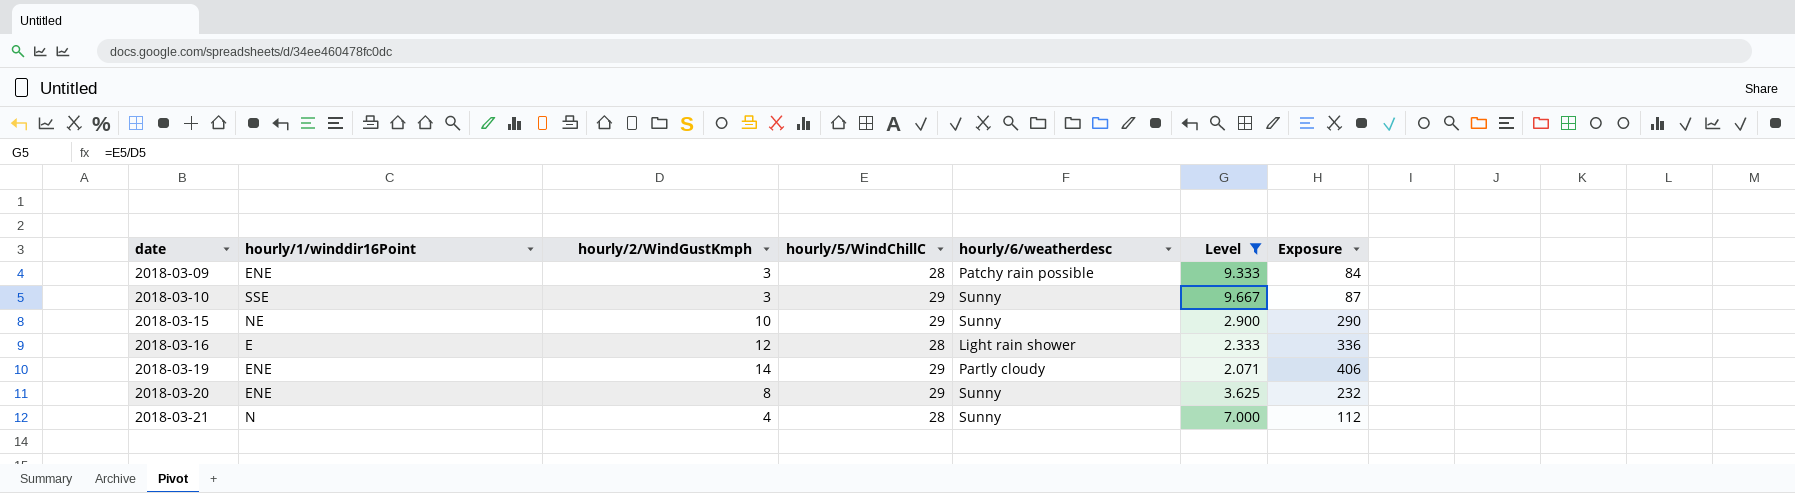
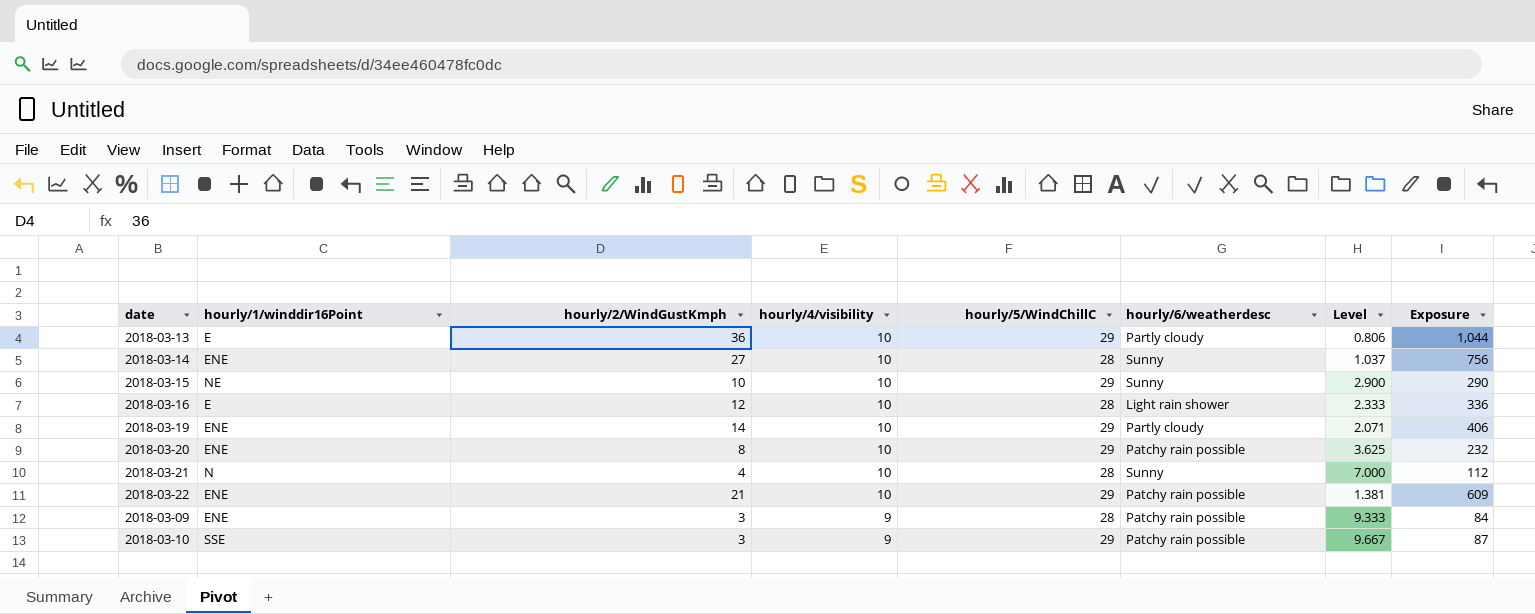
filter: Level >= 2.071 -> none
row order: date ascending -> hourly/4/visibility descending
column hourly/4/visibility | position: none -> 4
2018-03-20 | hourly/6/weatherdesc: Sunny -> Patchy rain possible
2018-03-10 | hourly/6/weatherdesc: Sunny -> Patchy rain possible

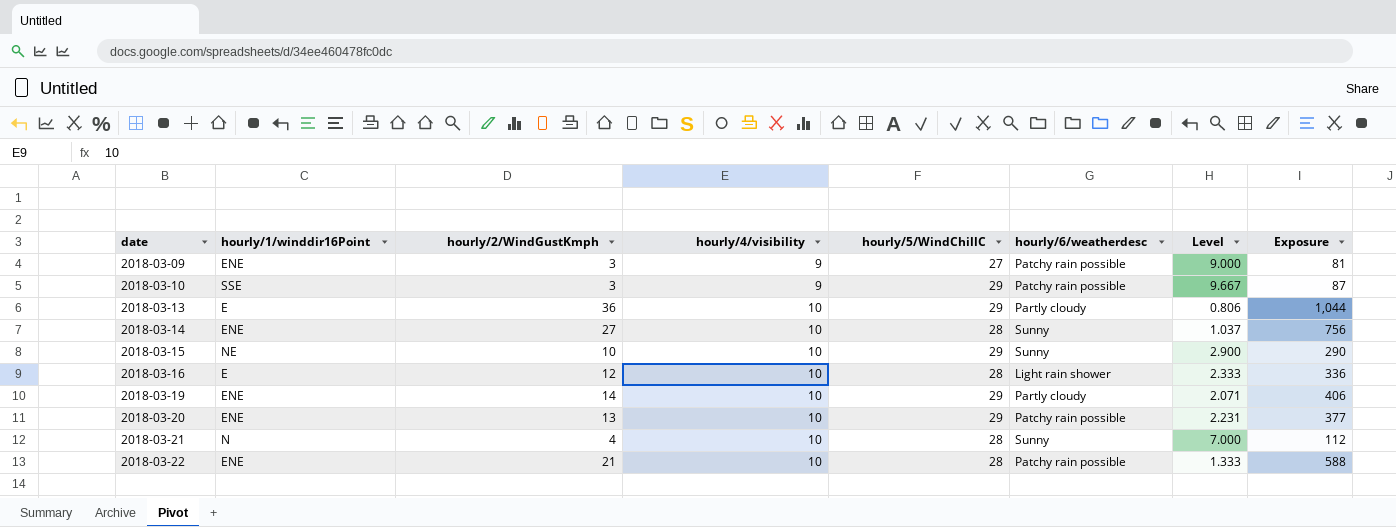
row order: hourly/4/visibility descending -> date ascending
2018-03-09 | hourly/5/WindChillC: 28 -> 27
2018-03-09 | Level: 9.333 -> 9.000
2018-03-09 | Exposure: 84 -> 81
2018-03-20 | hourly/2/WindGustKmph: 8 -> 13
2018-03-20 | Level: 3.625 -> 2.231
2018-03-20 | Exposure: 232 -> 377
2018-03-22 | hourly/5/WindChillC: 29 -> 28
2018-03-22 | Level: 1.381 -> 1.333
2018-03-22 | Exposure: 609 -> 588

